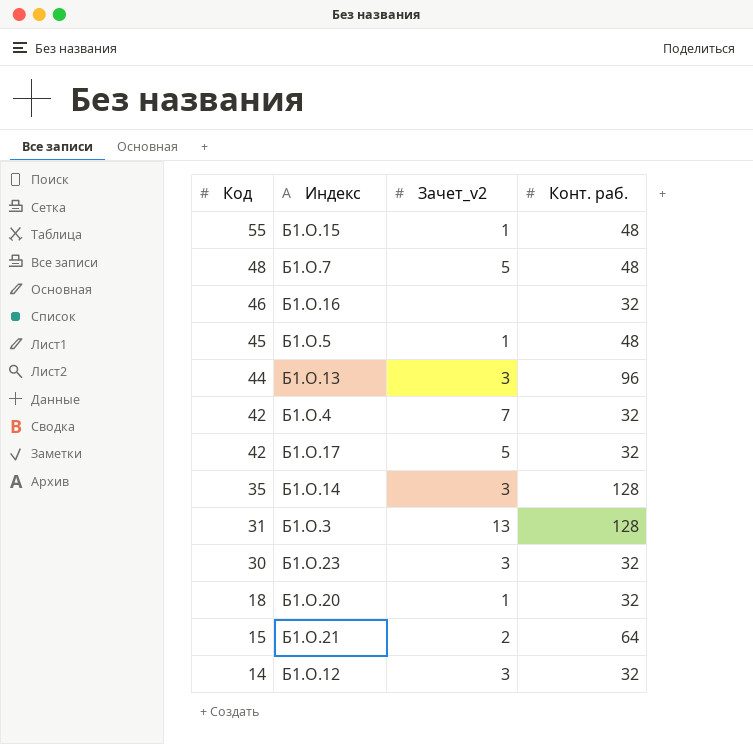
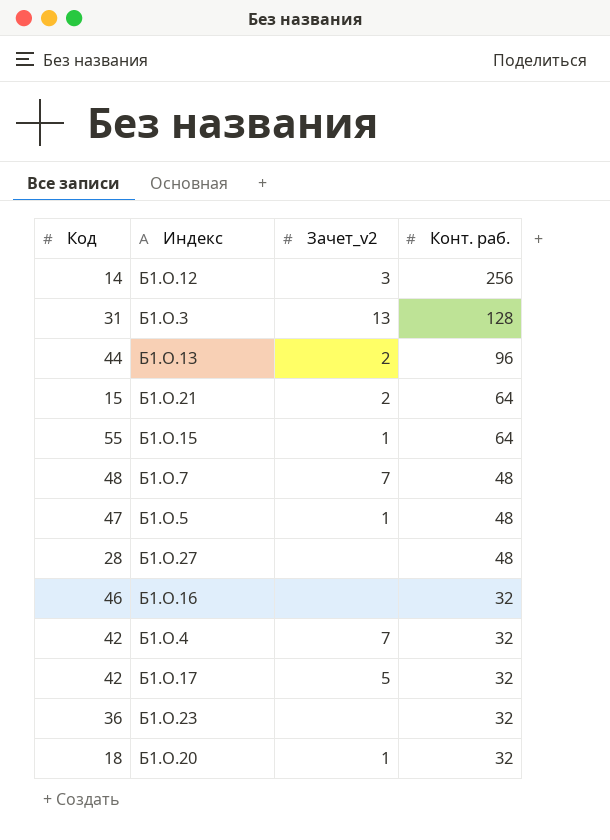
row order: Код descending -> Конт. раб. descending
row Б1.О.14: 35 | 3 | 128 -> none
Б1.О.12 | Конт. раб.: 32 -> 256
Б1.О.13 | Зачет_v2: 3 -> 2
Б1.О.15 | Конт. раб.: 48 -> 64
Б1.О.7 | Зачет_v2: 5 -> 7
Б1.О.5 | Код: 45 -> 47
row Б1.О.27: none -> 28 | none | 48
Б1.О.23 | Код: 30 -> 36
Б1.О.23 | Зачет_v2: 3 -> none

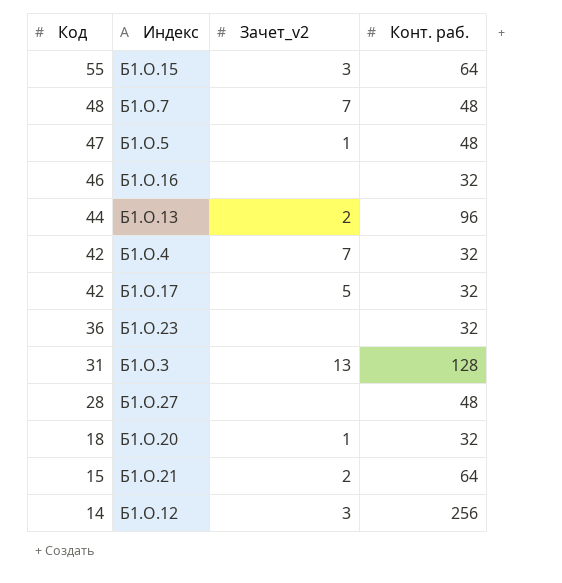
row order: Конт. раб. descending -> Код descending
Б1.О.15 | Зачет_v2: 1 -> 3

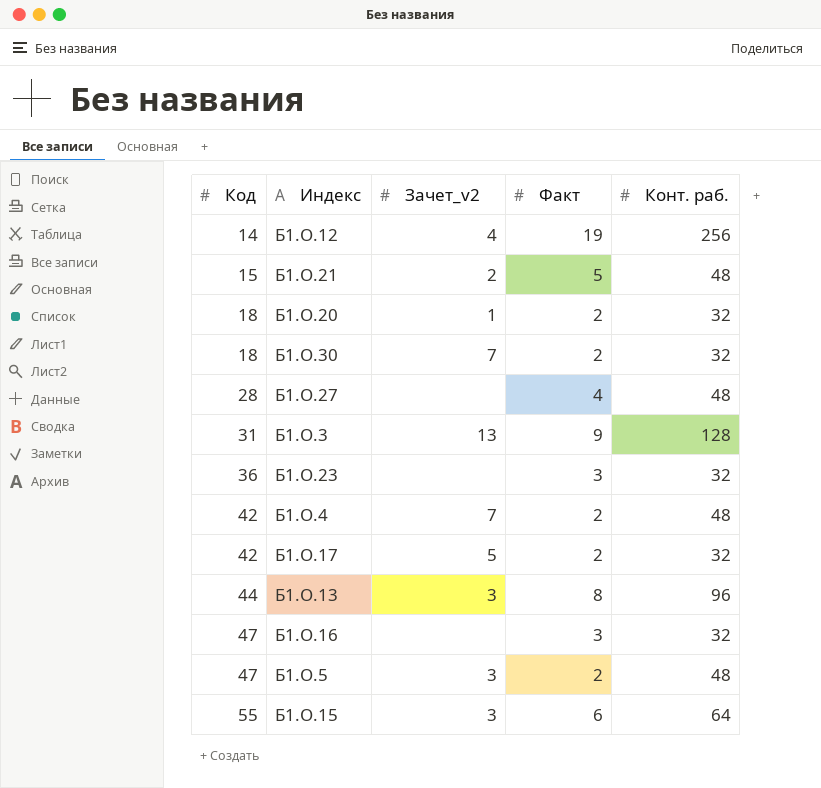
row order: Код descending -> Код ascending
column Факт | position: none -> 4
row Б1.О.7: 48 | 7 | 48 -> none
Б1.О.12 | Зачет_v2: 3 -> 4
Б1.О.21 | Конт. раб.: 64 -> 48
row Б1.О.30: none -> 18 | 7 | 2 | 32
Б1.О.4 | Конт. раб.: 32 -> 48
Б1.О.13 | Зачет_v2: 2 -> 3
Б1.О.16 | Код: 46 -> 47
Б1.О.5 | Зачет_v2: 1 -> 3

